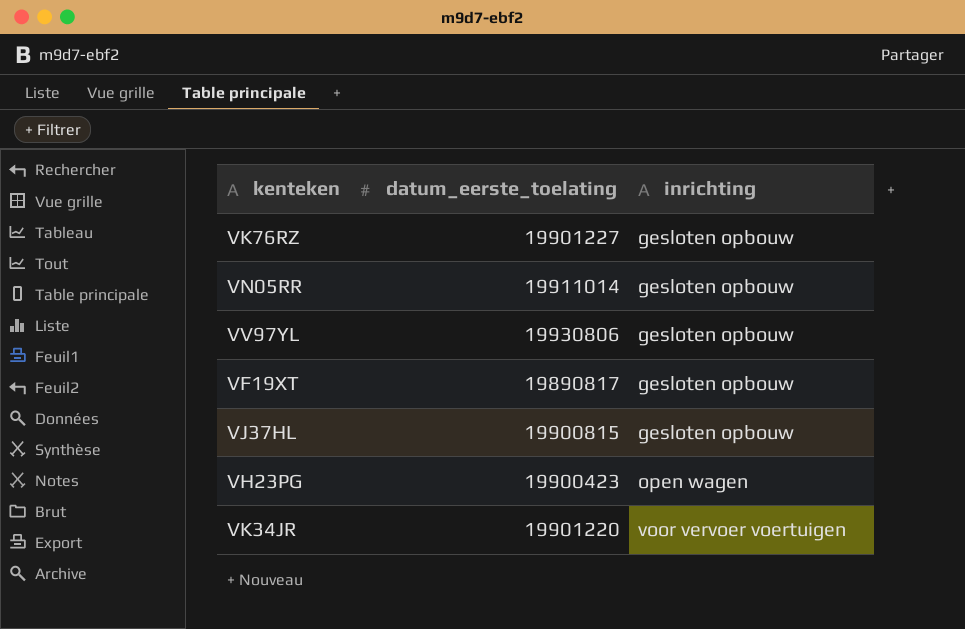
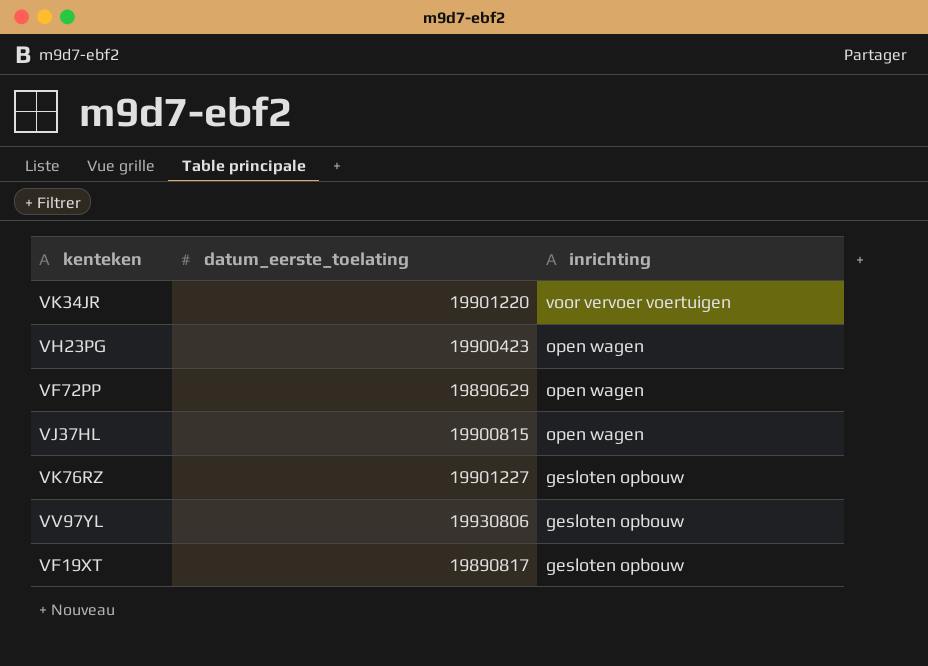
row order: inrichting ascending -> inrichting descending
row VN05RR: 19911014 | gesloten opbouw -> none
row VF72PP: none -> 19890629 | open wagen
VJ37HL | inrichting: gesloten opbouw -> open wagen

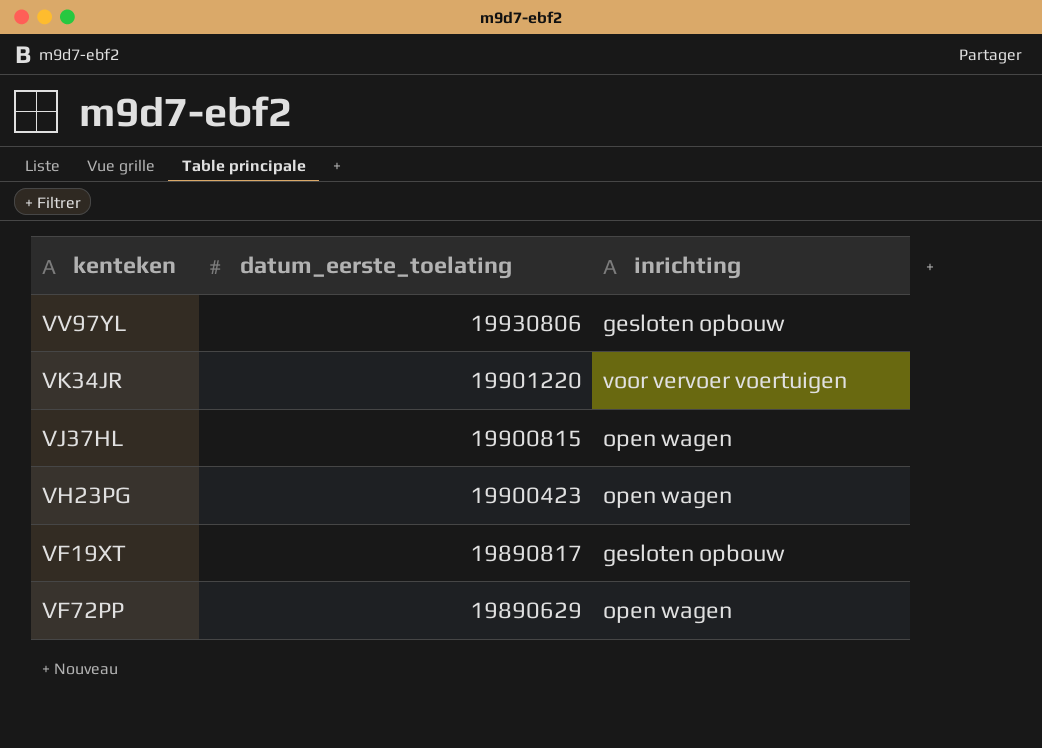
row order: inrichting descending -> datum_eerste_toelating descending
row VK76RZ: 19901227 | gesloten opbouw -> none

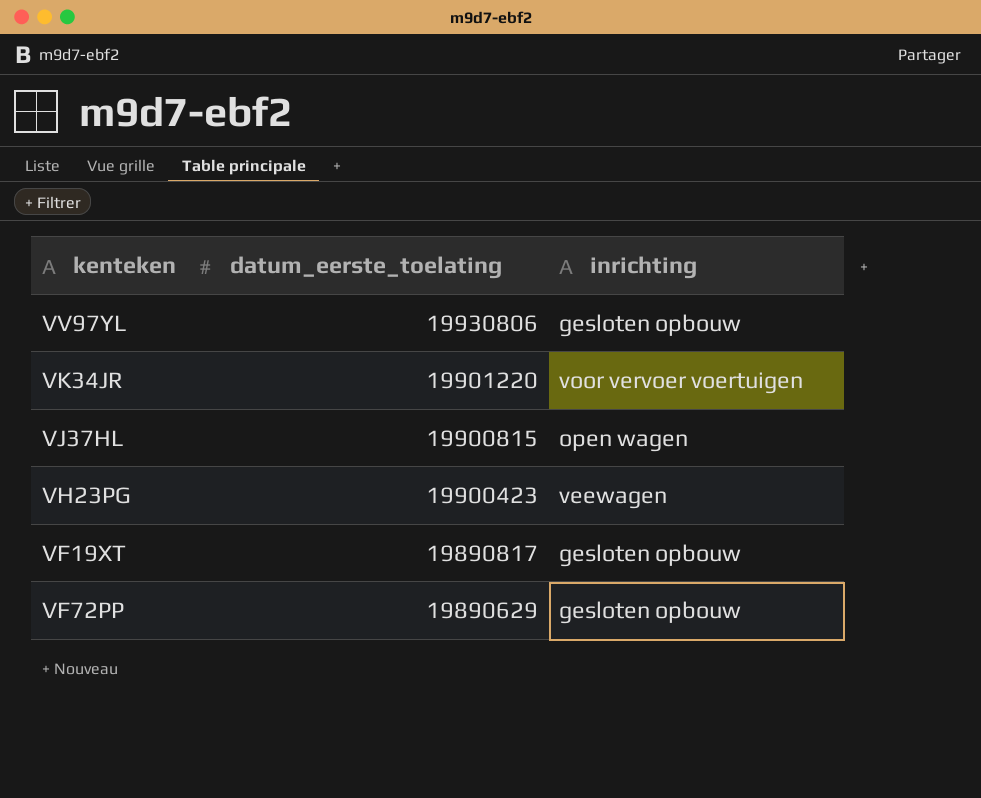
VH23PG | inrichting: open wagen -> veewagen
VF72PP | inrichting: open wagen -> gesloten opbouw

